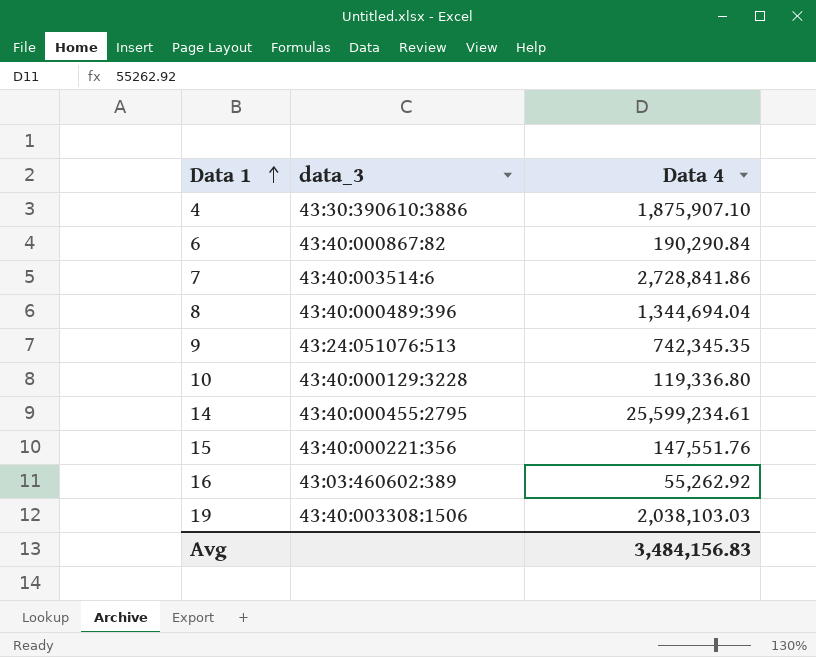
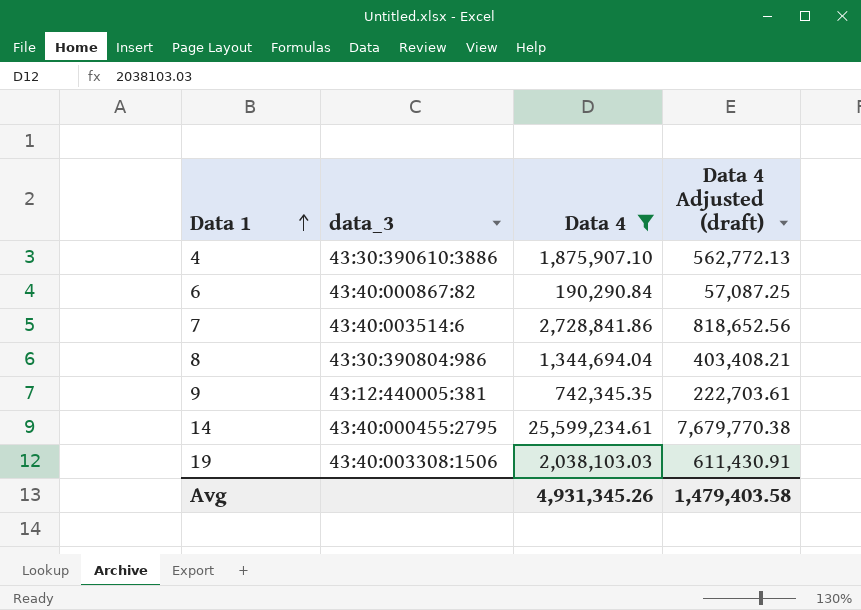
filter: none -> Data 4 >= 190,290.84
column Data 4 Adjusted (draft) | formula: none -> [Data 4] * 0.3
8 | data_3: 43:40:000489:396 -> 43:30:390804:986
9 | data_3: 43:24:051076:513 -> 43:12:440005:381
Avg | Data 4: 3,484,156.83 -> 4,931,345.26

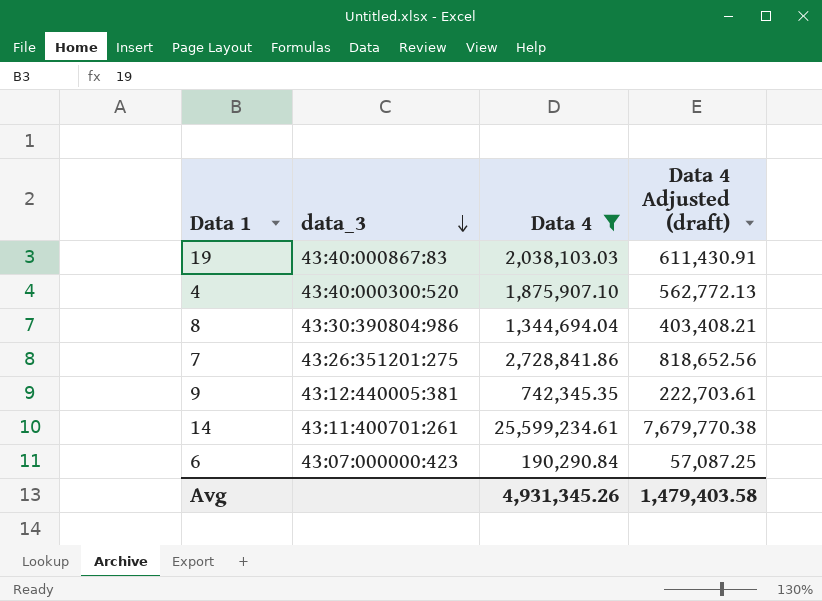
row order: Data 1 ascending -> data_3 descending
19 | data_3: 43:40:003308:1506 -> 43:40:000867:83
4 | data_3: 43:30:390610:3886 -> 43:40:000300:520
7 | data_3: 43:40:003514:6 -> 43:26:351201:275
14 | data_3: 43:40:000455:2795 -> 43:11:400701:261
6 | data_3: 43:40:000867:82 -> 43:07:000000:423

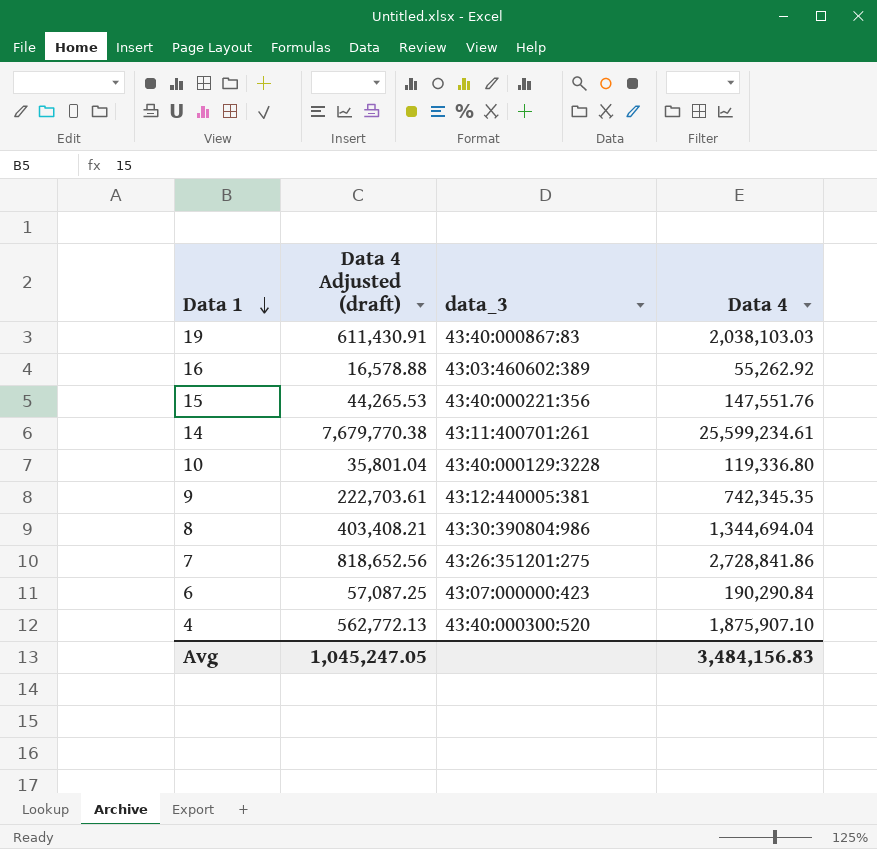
filter: Data 4 >= 190,290.84 -> none
row order: data_3 descending -> Data 1 descending
column Data 4 Adjusted (draft) | position: 4 -> 2
Avg | Data 4 Adjusted (draft): 1,479,403.58 -> 1,045,247.05
Avg | Data 4: 4,931,345.26 -> 3,484,156.83

